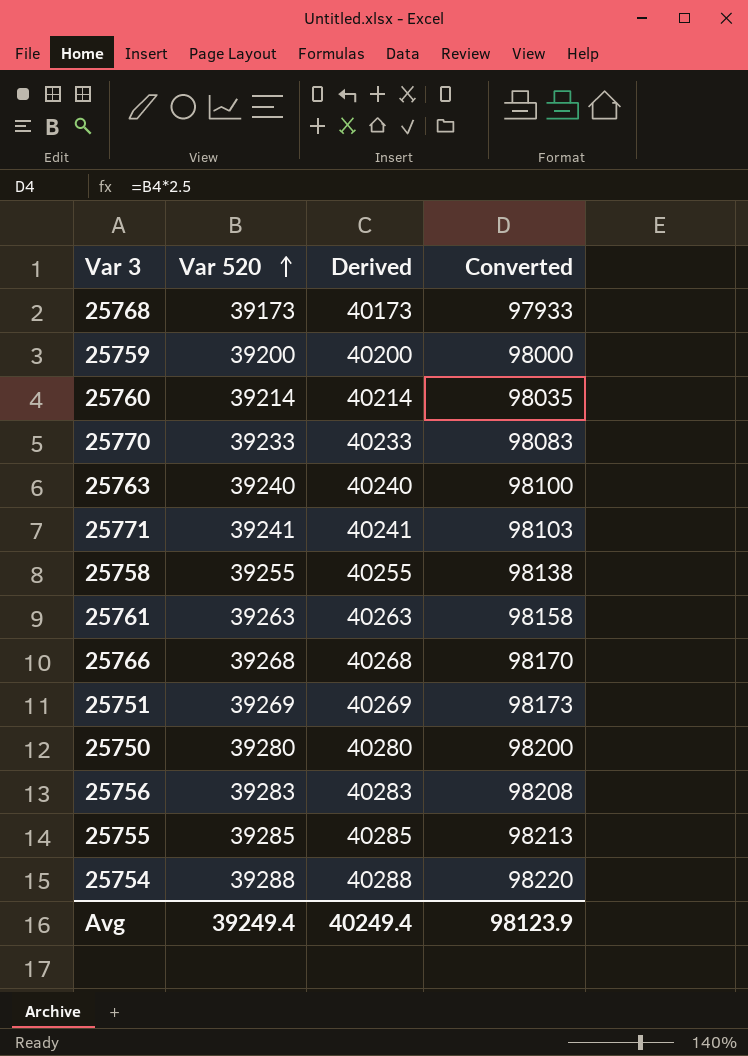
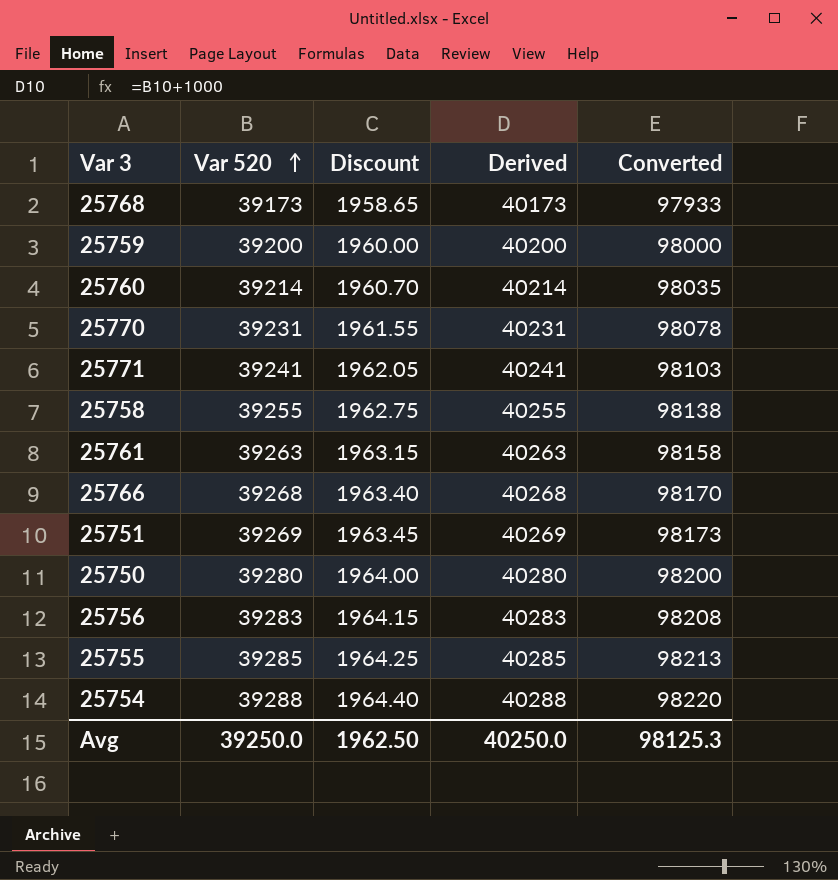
column Discount | formula: none -> [Var 520] * 0.05
row 25763: 39240 | 40240 | 98100 -> none
25770 | Var 520: 39233 -> 39231
25770 | Derived: 40233 -> 40231
25770 | Converted: 98083 -> 98078
Avg | Var 520: 39249.4 -> 39250.0
Avg | Derived: 40249.4 -> 40250.0
Avg | Converted: 98123.9 -> 98125.3

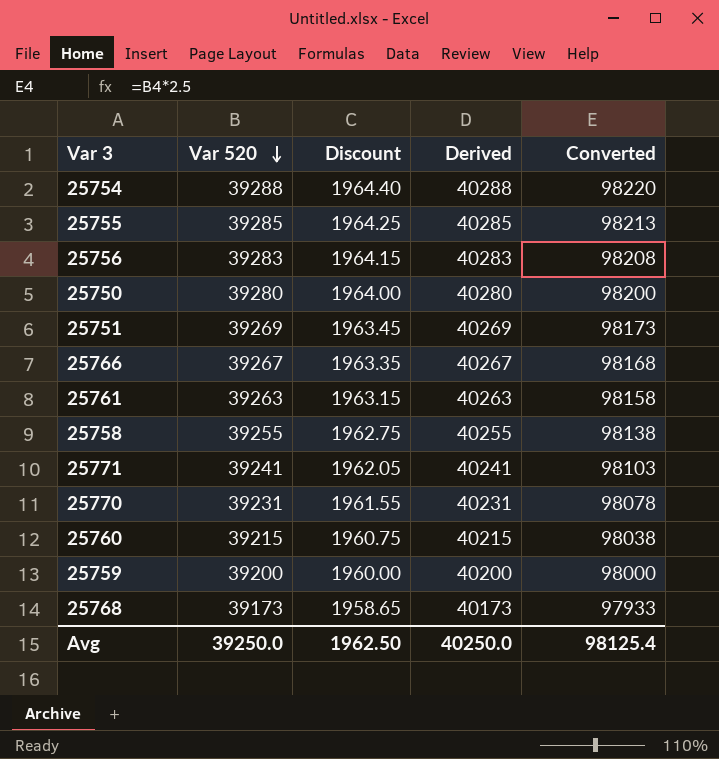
row order: Var 520 ascending -> Var 520 descending
25766 | Var 520: 39268 -> 39267
25766 | Discount: 1963.40 -> 1963.35
25766 | Derived: 40268 -> 40267
25766 | Converted: 98170 -> 98168
25760 | Var 520: 39214 -> 39215
25760 | Discount: 1960.70 -> 1960.75
25760 | Derived: 40214 -> 40215
25760 | Converted: 98035 -> 98038
Avg | Converted: 98125.3 -> 98125.4

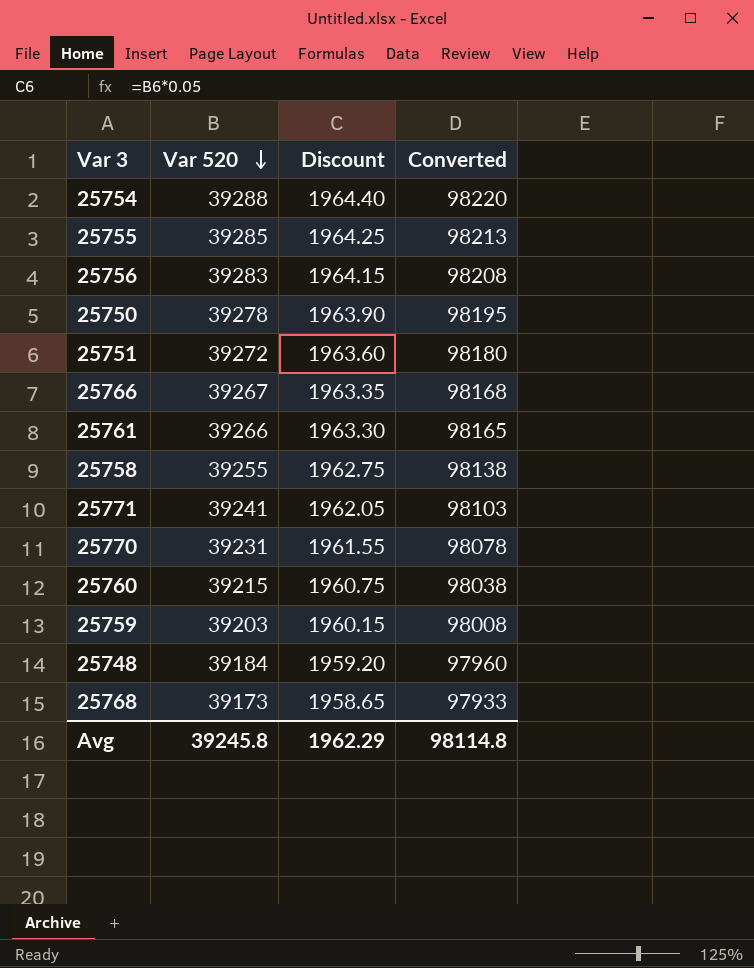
column Derived | formula: [Var 520] + 1000 -> none
25750 | Var 520: 39280 -> 39278
25750 | Discount: 1964.00 -> 1963.90
25750 | Converted: 98200 -> 98195
25751 | Var 520: 39269 -> 39272
25751 | Discount: 1963.45 -> 1963.60
25751 | Converted: 98173 -> 98180
25761 | Var 520: 39263 -> 39266
25761 | Discount: 1963.15 -> 1963.30
25761 | Converted: 98158 -> 98165
25759 | Var 520: 39200 -> 39203
25759 | Discount: 1960.00 -> 1960.15
25759 | Converted: 98000 -> 98008
row 25748: none -> 39184 | 1959.20 | 97960
Avg | Var 520: 39250.0 -> 39245.8
Avg | Discount: 1962.50 -> 1962.29
Avg | Converted: 98125.4 -> 98114.8

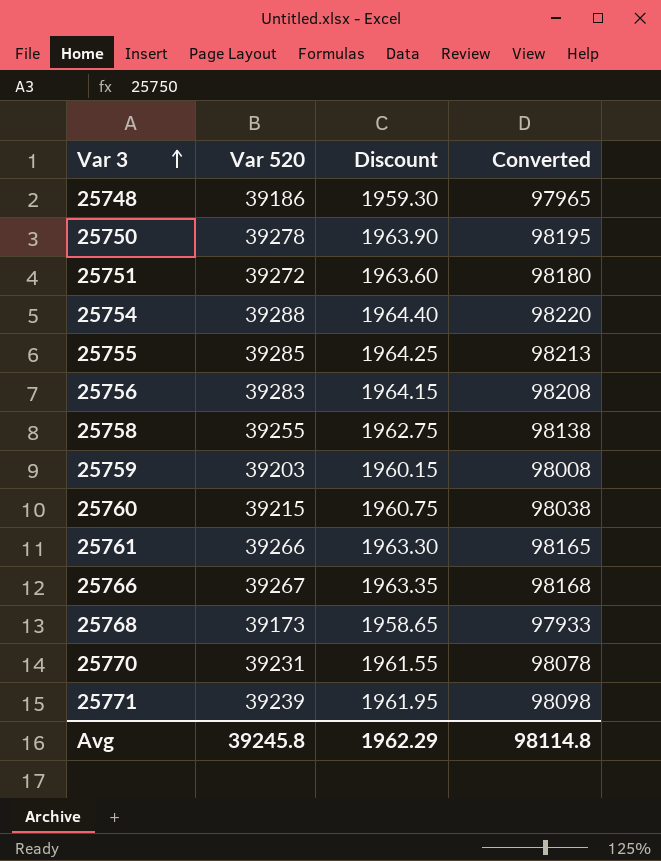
row order: Var 520 descending -> Var 3 ascending
25748 | Var 520: 39184 -> 39186
25748 | Discount: 1959.20 -> 1959.30
25748 | Converted: 97960 -> 97965
25771 | Var 520: 39241 -> 39239
25771 | Discount: 1962.05 -> 1961.95
25771 | Converted: 98103 -> 98098

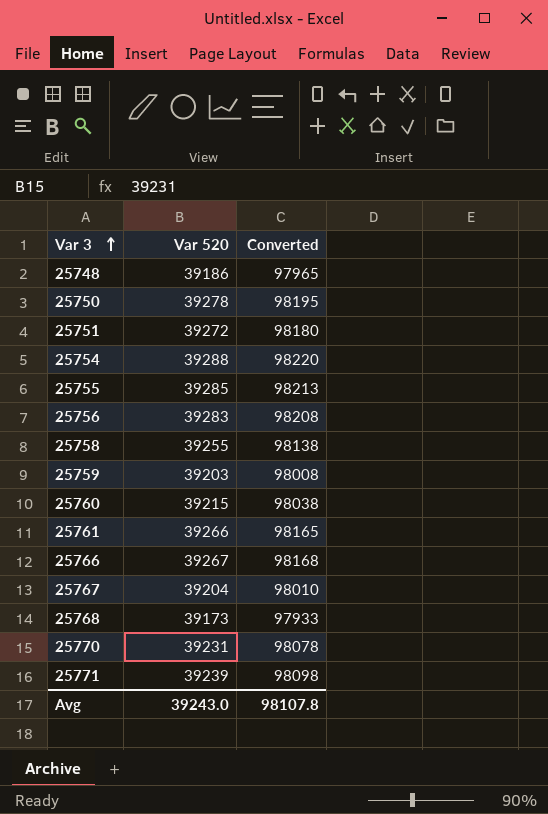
column Discount | formula: [Var 520] * 0.05 -> none
row 25767: none -> 39204 | 98010
Avg | Var 520: 39245.8 -> 39243.0
Avg | Converted: 98114.8 -> 98107.8

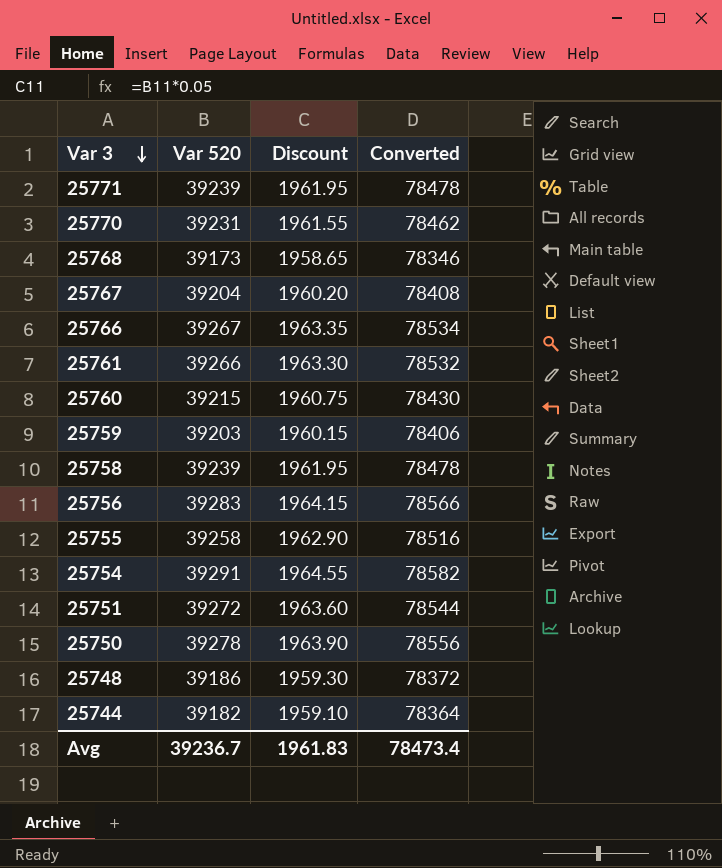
row order: Var 3 ascending -> Var 3 descending
column Discount | formula: none -> [Var 520] * 0.05
column Converted | formula: [Var 520] * 2.5 -> [Var 520] * 2
25758 | Var 520: 39255 -> 39239
25755 | Var 520: 39285 -> 39258
25754 | Var 520: 39288 -> 39291
row 25744: none -> 39182 | 1959.10 | 78364
Avg | Var 520: 39243.0 -> 39236.7
Avg | Converted: 98107.8 -> 78473.4

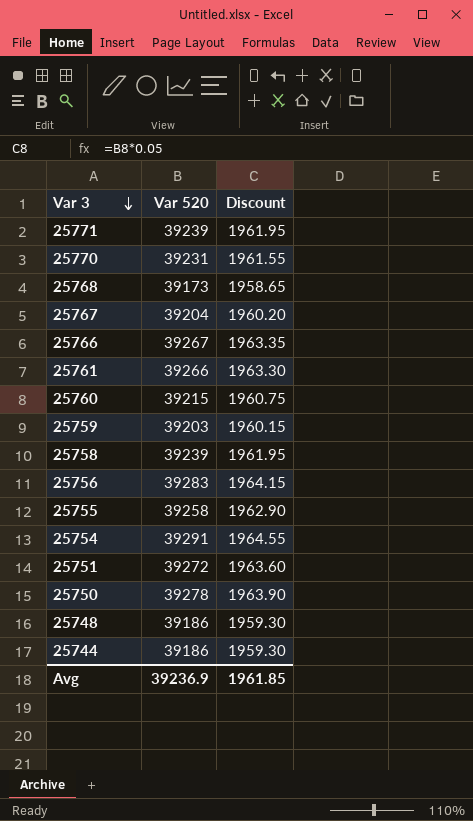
column Converted | formula: [Var 520] * 2 -> none
25744 | Var 520: 39182 -> 39186
25744 | Discount: 1959.10 -> 1959.30
Avg | Var 520: 39236.7 -> 39236.9
Avg | Discount: 1961.83 -> 1961.85

